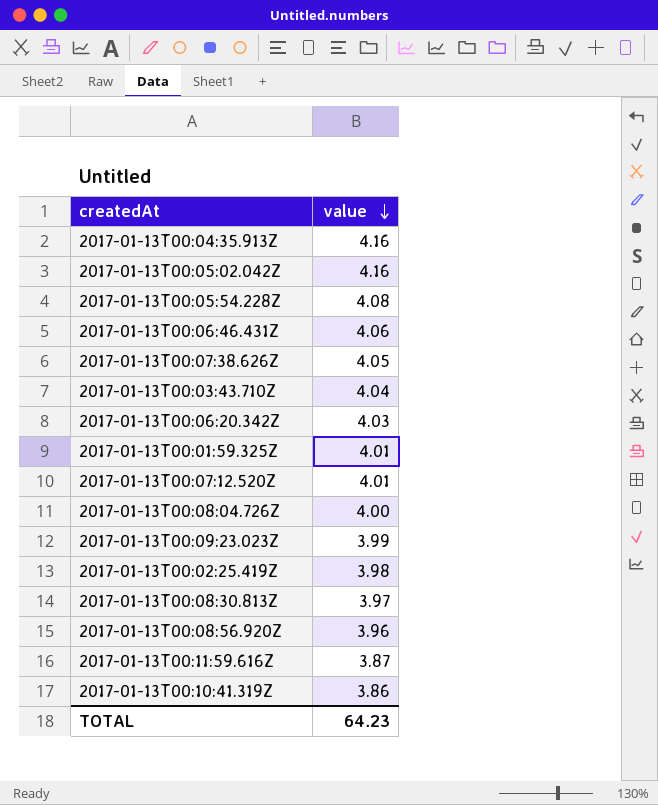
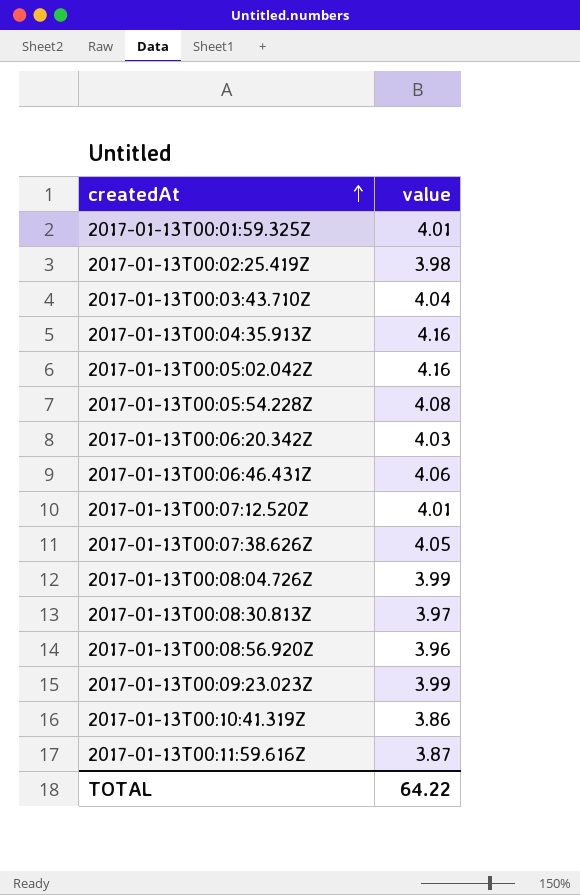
row order: value descending -> createdAt ascending
2017-01-13T00:08:04.726Z | value: 4.00 -> 3.99
TOTAL | value: 64.23 -> 64.22

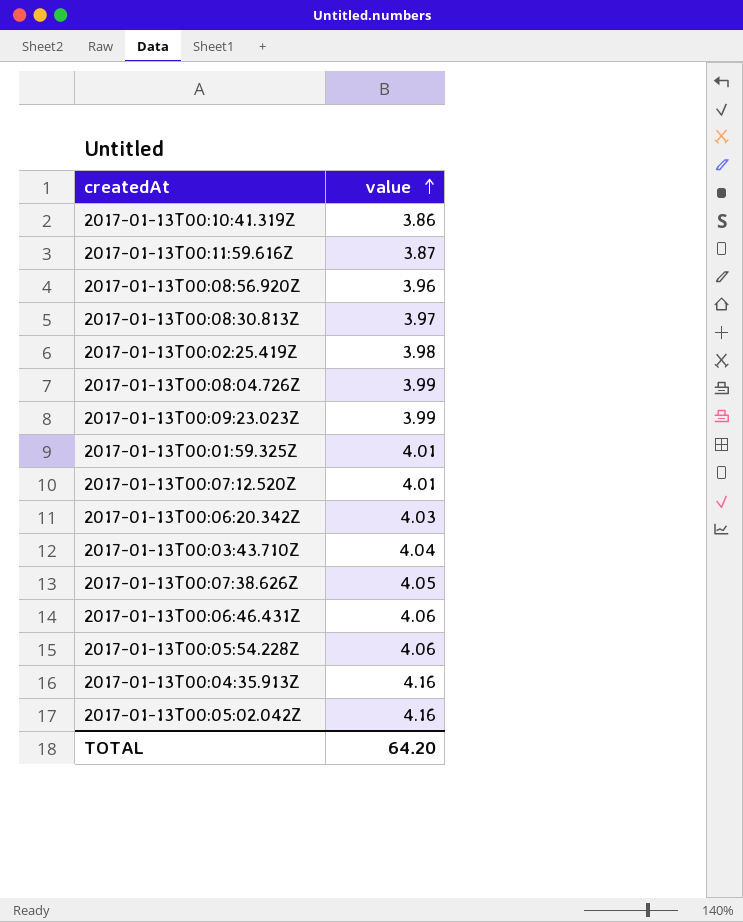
row order: createdAt ascending -> value ascending
2017-01-13T00:05:54.228Z | value: 4.08 -> 4.06
TOTAL | value: 64.22 -> 64.20

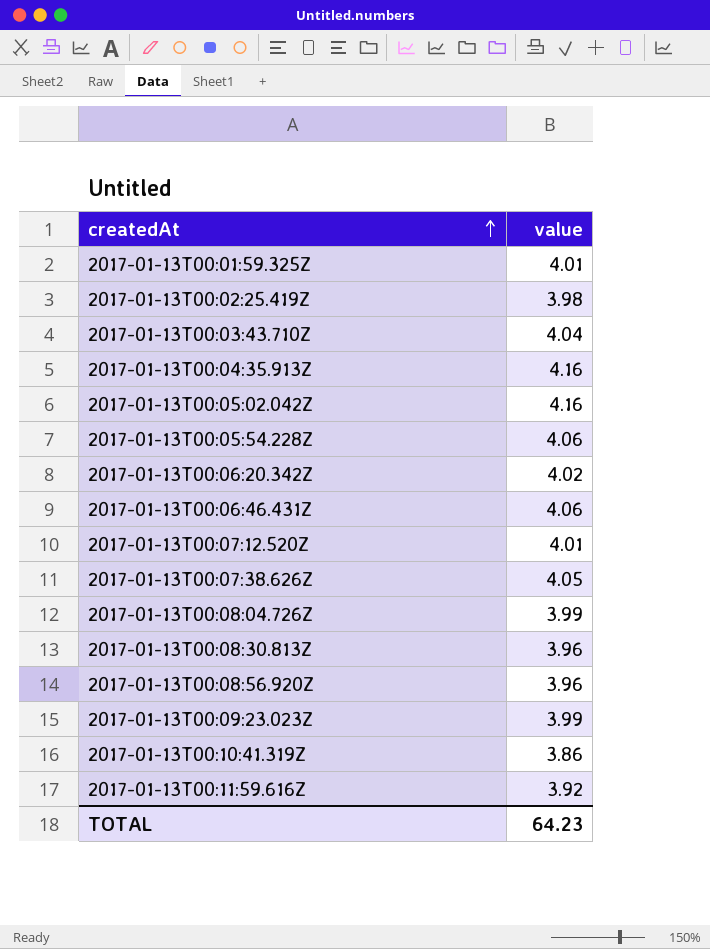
row order: value ascending -> createdAt ascending
2017-01-13T00:06:20.342Z | value: 4.03 -> 4.02
2017-01-13T00:08:30.813Z | value: 3.97 -> 3.96
2017-01-13T00:11:59.616Z | value: 3.87 -> 3.92
TOTAL | value: 64.20 -> 64.23

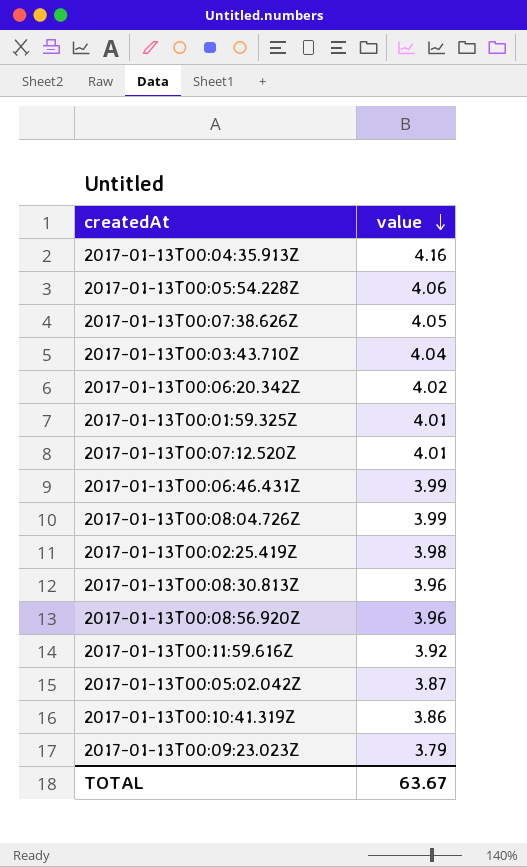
row order: createdAt ascending -> value descending
2017-01-13T00:06:46.431Z | value: 4.06 -> 3.99
2017-01-13T00:05:02.042Z | value: 4.16 -> 3.87
2017-01-13T00:09:23.023Z | value: 3.99 -> 3.79
TOTAL | value: 64.23 -> 63.67

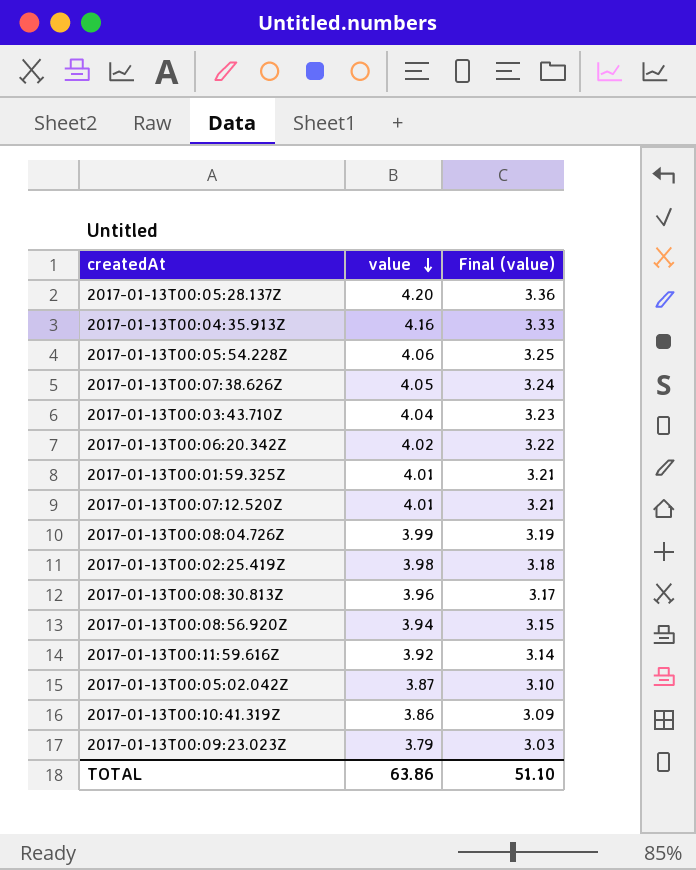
column Final (value) | formula: none -> [value] * 0.8
row 2017-01-13T00:06:46.431Z: 3.99 -> none
row 2017-01-13T00:05:28.137Z: none -> 4.20 | 3.36
2017-01-13T00:08:56.920Z | value: 3.96 -> 3.94
TOTAL | value: 63.67 -> 63.86

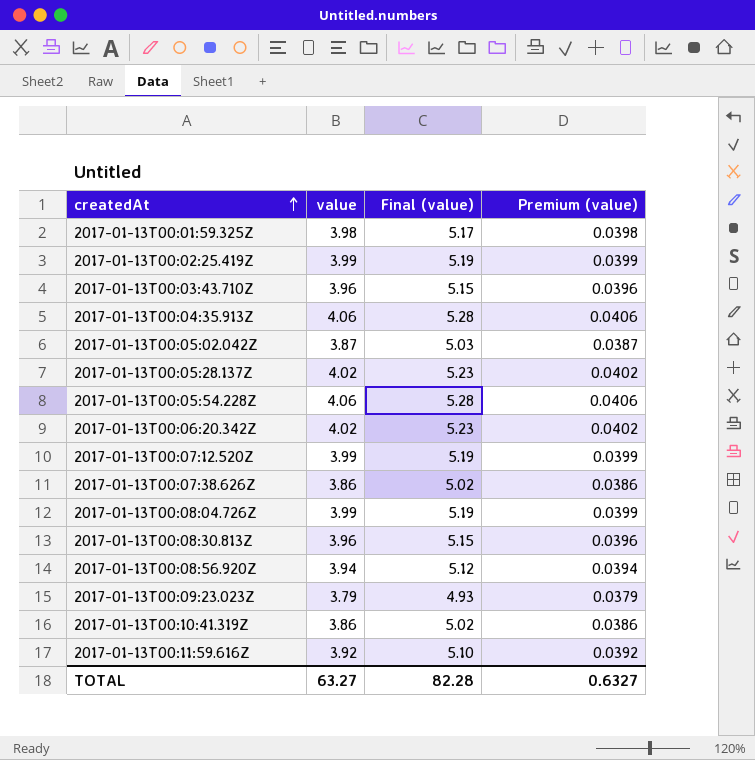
row order: value descending -> createdAt ascending
column Final (value) | formula: [value] * 0.8 -> [value] * 1.3
column Premium (value) | formula: none -> [value] * 0.01
2017-01-13T00:01:59.325Z | value: 4.01 -> 3.98
2017-01-13T00:02:25.419Z | value: 3.98 -> 3.99
2017-01-13T00:03:43.710Z | value: 4.04 -> 3.96
2017-01-13T00:04:35.913Z | value: 4.16 -> 4.06
2017-01-13T00:05:28.137Z | value: 4.20 -> 4.02
2017-01-13T00:07:12.520Z | value: 4.01 -> 3.99
2017-01-13T00:07:38.626Z | value: 4.05 -> 3.86
TOTAL | value: 63.86 -> 63.27
TOTAL | Final (value): 51.10 -> 82.28

